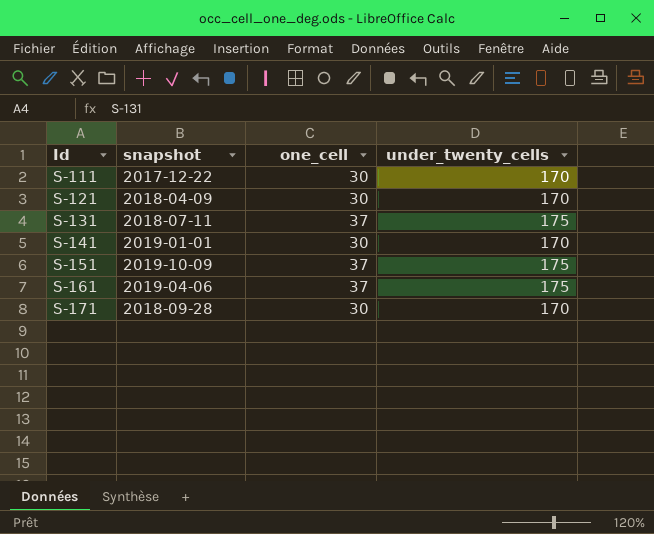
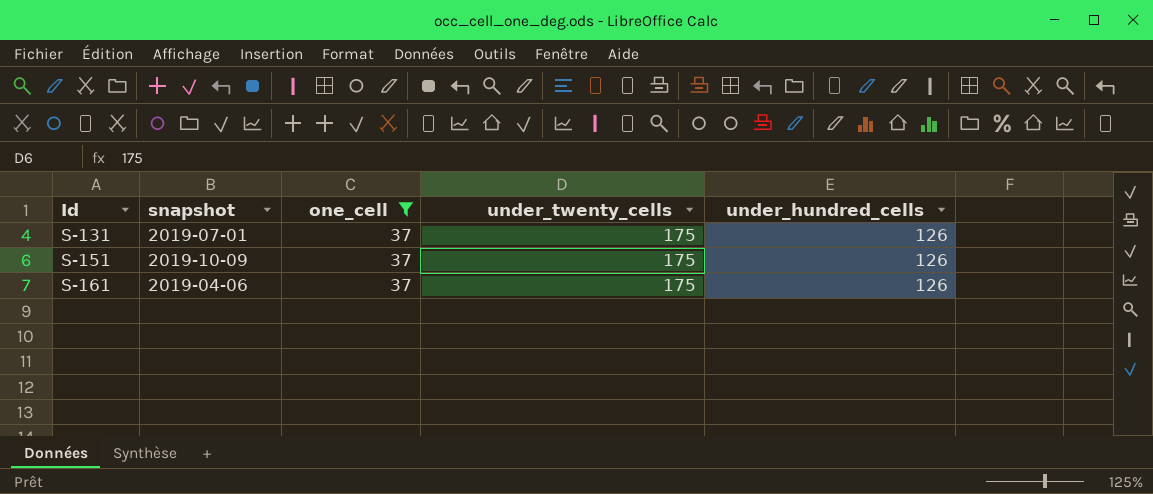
filter: none -> one_cell = 37
column under_hundred_cells | position: none -> 5
S-131 | snapshot: 2018-07-11 -> 2019-07-01

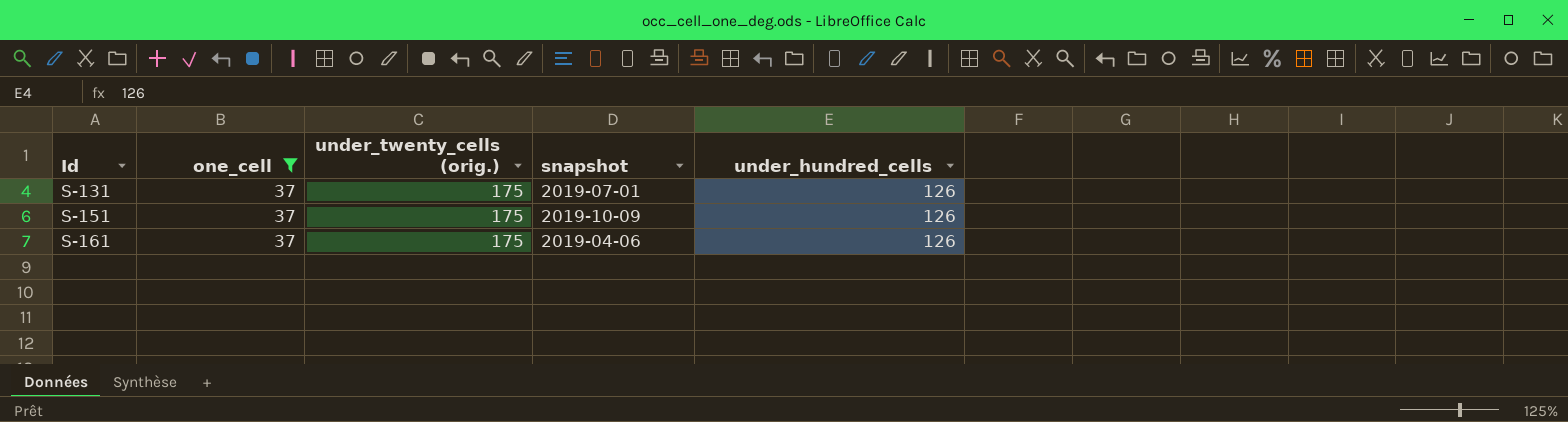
column name: under_twenty_cells -> under_twenty_cells (orig.)
column snapshot | position: 2 -> 4

